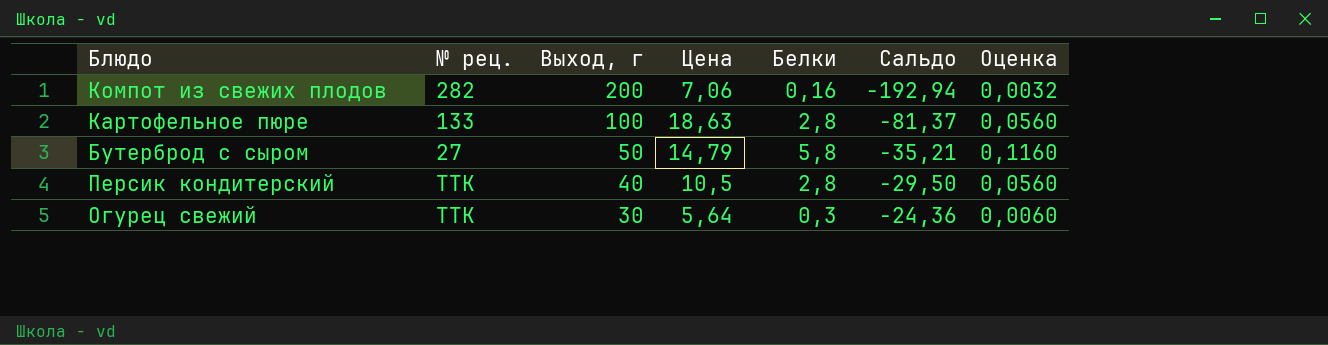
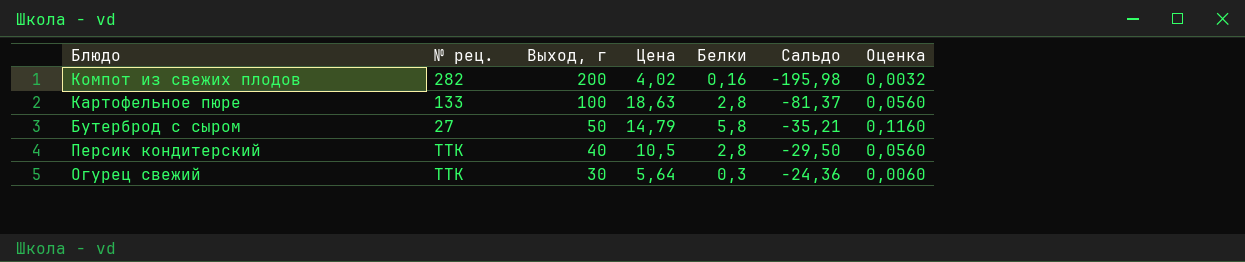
Компот из свежих плодов | Цена: 7,06 -> 4,02
Компот из свежих плодов | Сальдо: -192,94 -> -195,98

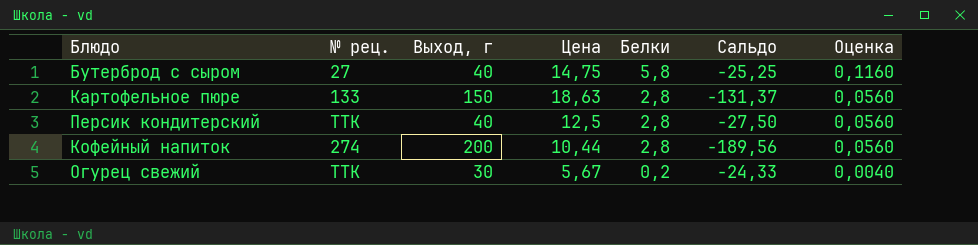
row order: Выход, г descending -> Белки descending
row Компот из свежих плодов: 282 | 200 | 4,02 | 0,16 | -195,98 | 0,0032 -> none
Бутерброд с сыром | Выход, г: 50 -> 40
Бутерброд с сыром | Цена: 14,79 -> 14,75
Бутерброд с сыром | Сальдо: -35,21 -> -25,25
Картофельное пюре | Выход, г: 100 -> 150
Картофельное пюре | Сальдо: -81,37 -> -131,37
Персик кондитерский | Цена: 10,5 -> 12,5
Персик кондитерский | Сальдо: -29,50 -> -27,50
row Кофейный напиток: none -> 274 | 200 | 10,44 | 2,8 | -189,56 | 0,0560
Огурец свежий | Цена: 5,64 -> 5,67
Огурец свежий | Белки: 0,3 -> 0,2
Огурец свежий | Сальдо: -24,36 -> -24,33
Огурец свежий | Оценка: 0,0060 -> 0,0040

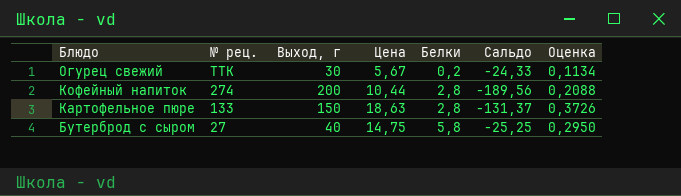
row order: Белки descending -> Блюдо descending
column Оценка | formula: [Белки] * 0,02 -> [Цена] * 0,02
row Персик кондитерский: ТТК | 40 | 12,5 | 2,8 | -27,50 | 0,0560 -> none

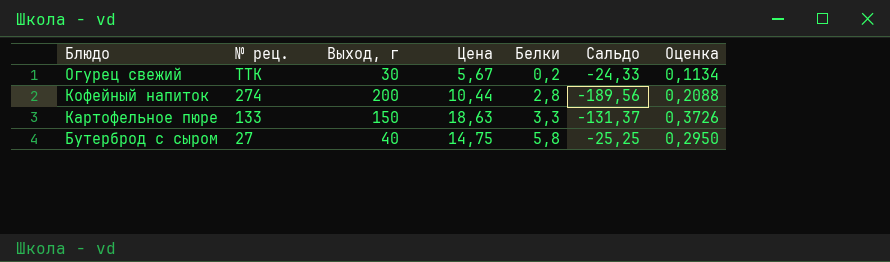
Картофельное пюре | Белки: 2,8 -> 3,3

